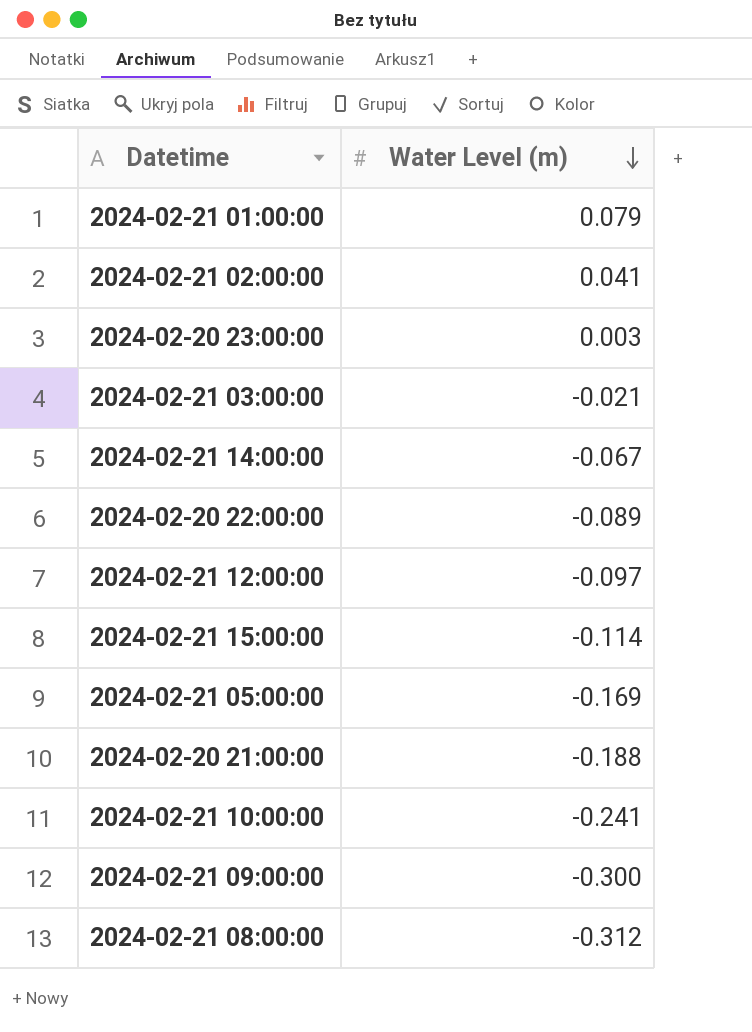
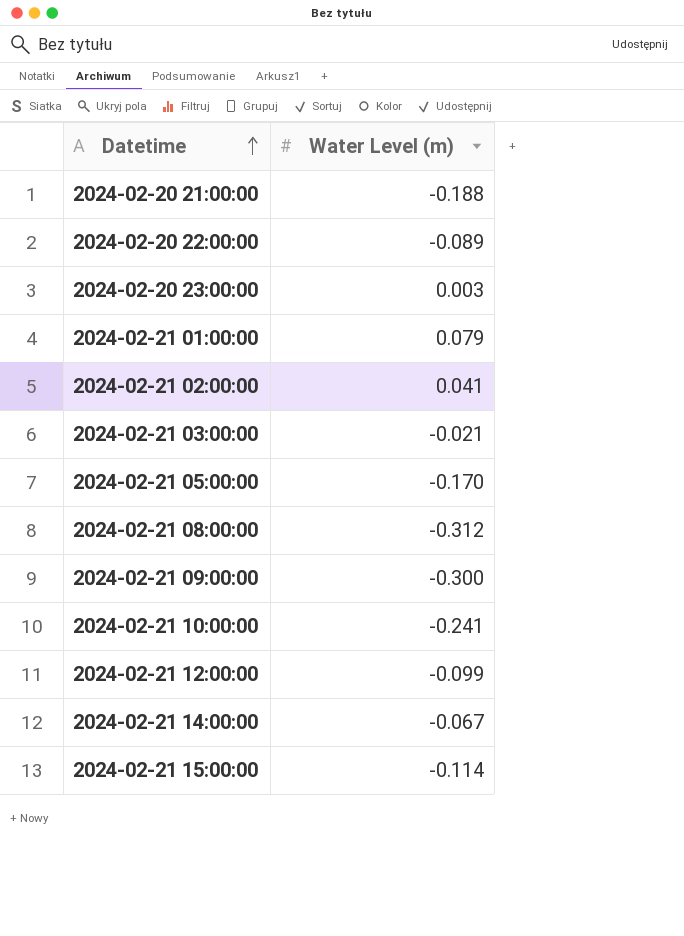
row order: Water Level (m) descending -> Datetime ascending
2024-02-21 05:00:00 | Water Level (m): -0.169 -> -0.170
2024-02-21 12:00:00 | Water Level (m): -0.097 -> -0.099

